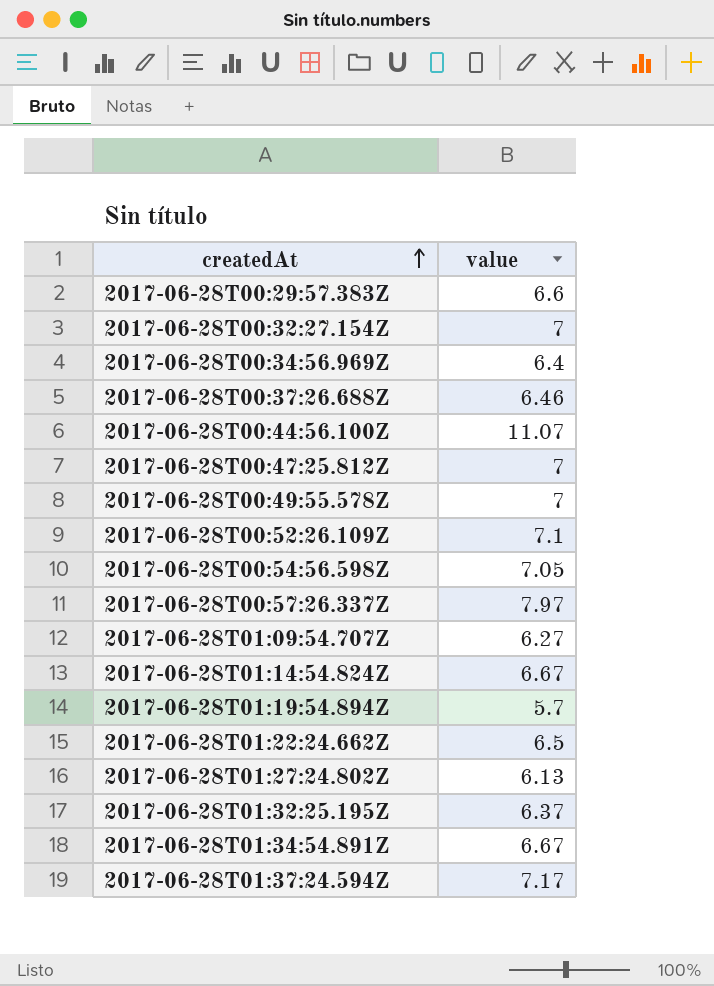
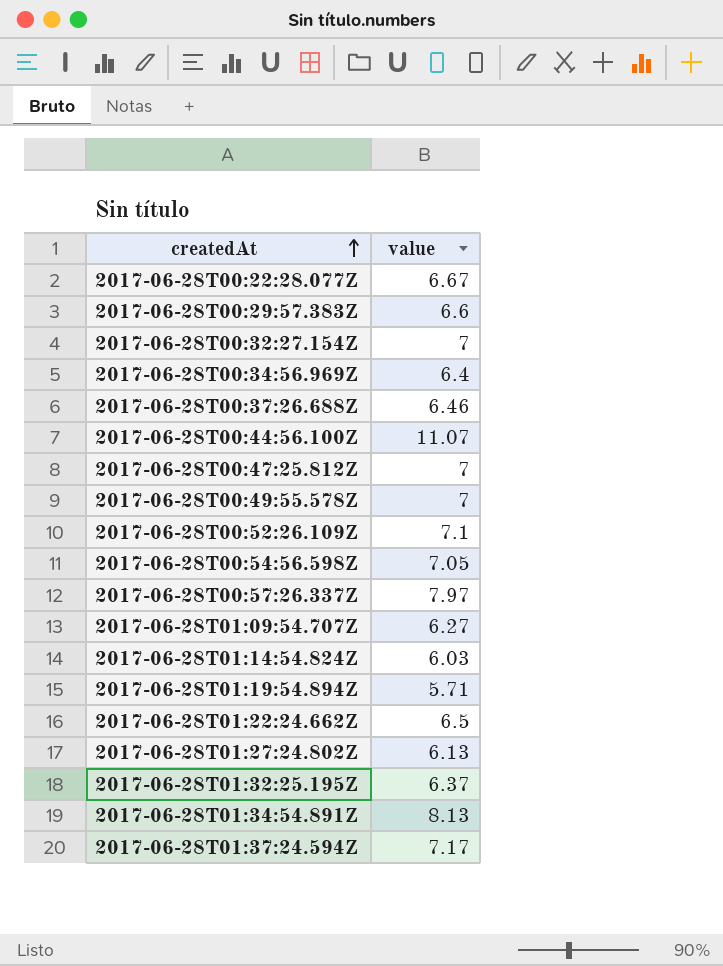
row 2017-06-28T00:22:28.077Z: none -> 6.67
2017-06-28T01:14:54.824Z | value: 6.67 -> 6.03
2017-06-28T01:19:54.894Z | value: 5.7 -> 5.71
2017-06-28T01:34:54.891Z | value: 6.67 -> 8.13

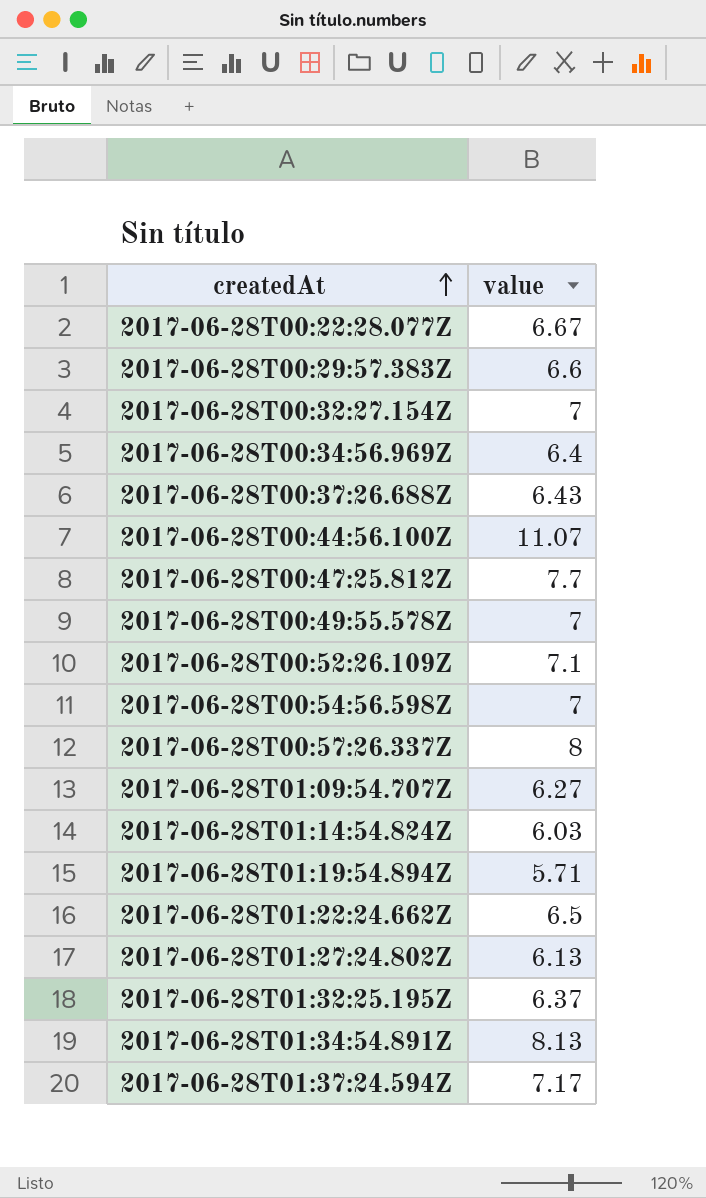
2017-06-28T00:37:26.688Z | value: 6.46 -> 6.43
2017-06-28T00:47:25.812Z | value: 7 -> 7.7
2017-06-28T00:54:56.598Z | value: 7.05 -> 7
2017-06-28T00:57:26.337Z | value: 7.97 -> 8

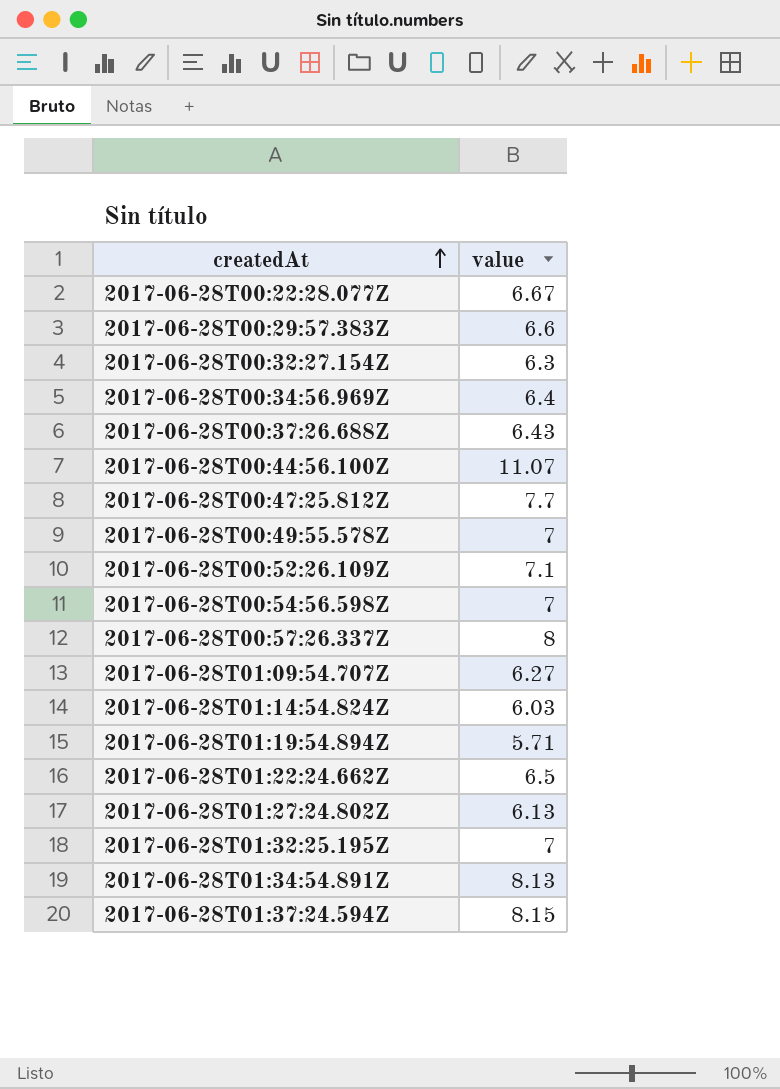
2017-06-28T00:32:27.154Z | value: 7 -> 6.3
2017-06-28T01:32:25.195Z | value: 6.37 -> 7
2017-06-28T01:37:24.594Z | value: 7.17 -> 8.15

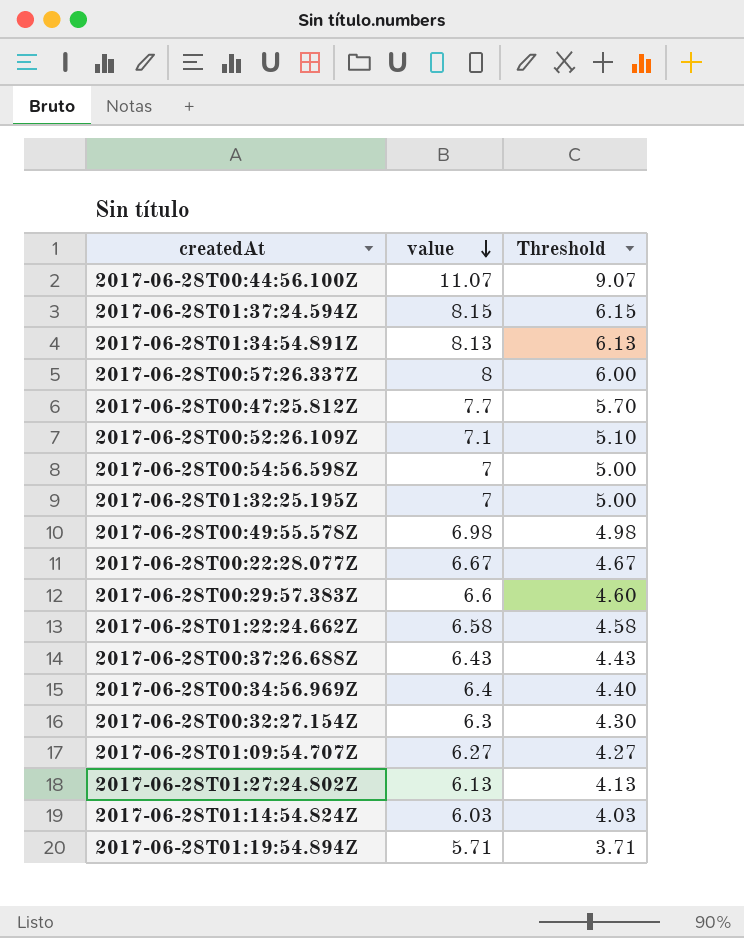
row order: createdAt ascending -> value descending
column Threshold | formula: none -> [value] - 2
2017-06-28T00:49:55.578Z | value: 7 -> 6.98
2017-06-28T01:22:24.662Z | value: 6.5 -> 6.58

